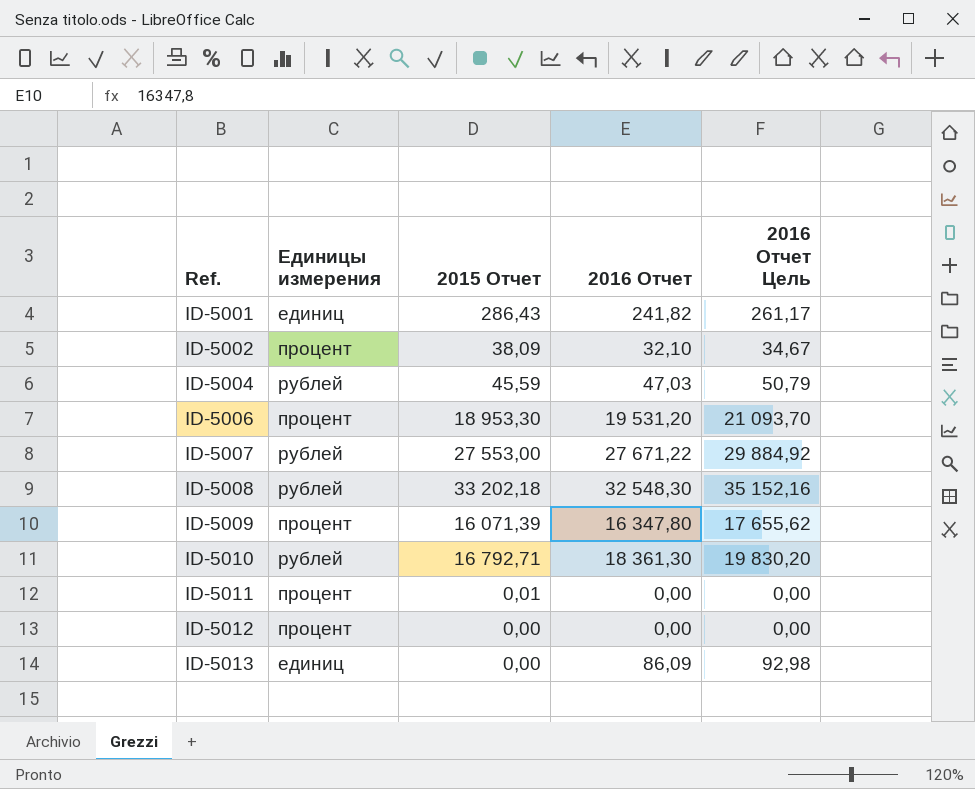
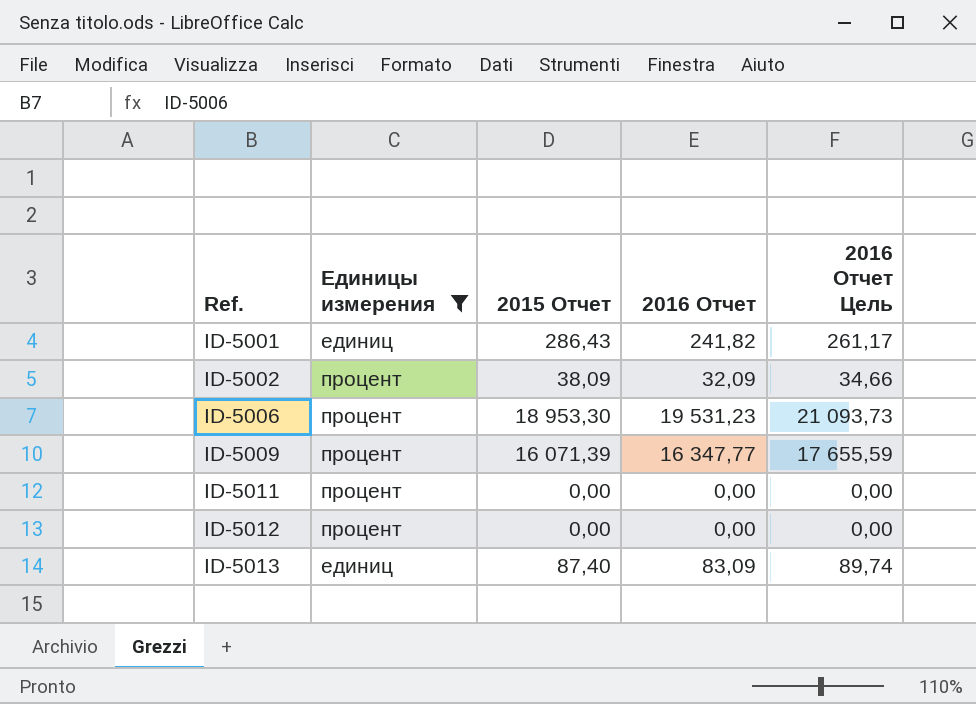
filter: none -> Единицы измерения != рублей
ID-5002 | 2016 Отчет: 32,10 -> 32,09
ID-5002 | 2016 Отчет Цель: 34,67 -> 34,66
ID-5006 | 2016 Отчет: 19 531,20 -> 19 531,23
ID-5006 | 2016 Отчет Цель: 21 093,70 -> 21 093,73
ID-5009 | 2016 Отчет: 16 347,80 -> 16 347,77
ID-5009 | 2016 Отчет Цель: 17 655,62 -> 17 655,59
ID-5011 | 2015 Отчет: 0,01 -> 0,00
ID-5013 | 2015 Отчет: 0,00 -> 87,40
ID-5013 | 2016 Отчет: 86,09 -> 83,09
ID-5013 | 2016 Отчет Цель: 92,98 -> 89,74

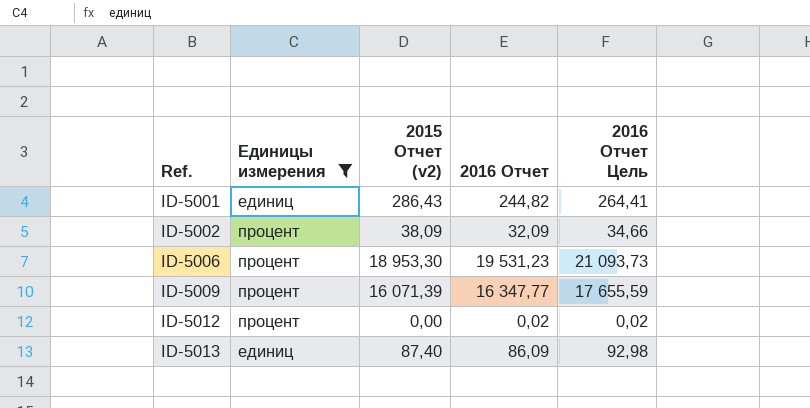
column name: 2015 Отчет -> 2015 Отчет (v2)
row ID-5011: процент | 0,00 | 0,00 | 0,00 -> none
ID-5001 | 2016 Отчет: 241,82 -> 244,82
ID-5001 | 2016 Отчет Цель: 261,17 -> 264,41
ID-5012 | 2016 Отчет: 0,00 -> 0,02
ID-5012 | 2016 Отчет Цель: 0,00 -> 0,02
ID-5013 | 2016 Отчет: 83,09 -> 86,09
ID-5013 | 2016 Отчет Цель: 89,74 -> 92,98

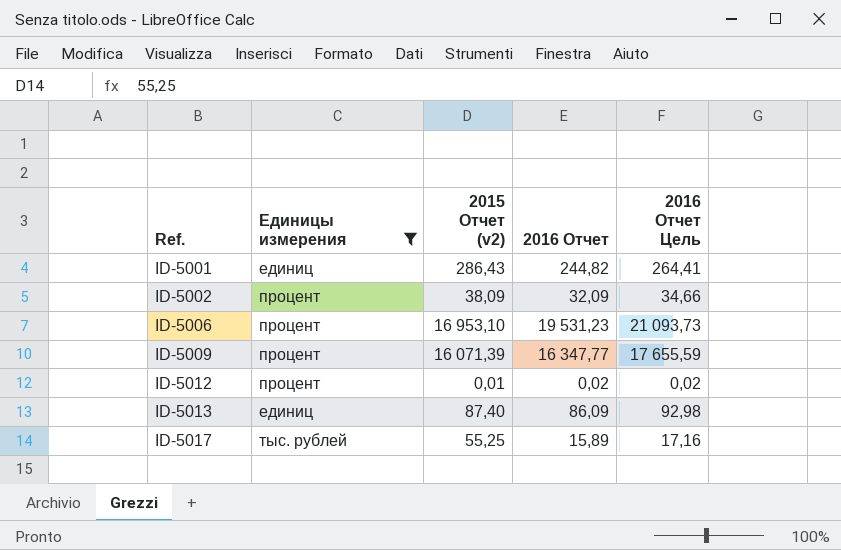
ID-5006 | 2015 Отчет (v2): 18 953,30 -> 16 953,10
ID-5012 | 2015 Отчет (v2): 0,00 -> 0,01
row ID-5017: none -> тыс. рублей | 55,25 | 15,89 | 17,16

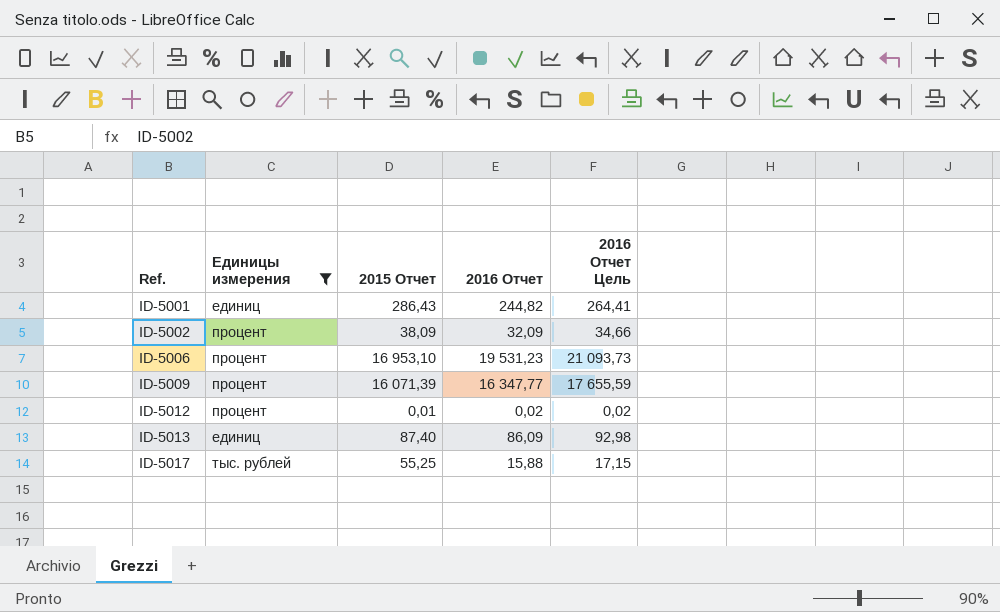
column name: 2015 Отчет (v2) -> 2015 Отчет
ID-5017 | 2016 Отчет: 15,89 -> 15,88
ID-5017 | 2016 Отчет Цель: 17,16 -> 17,15

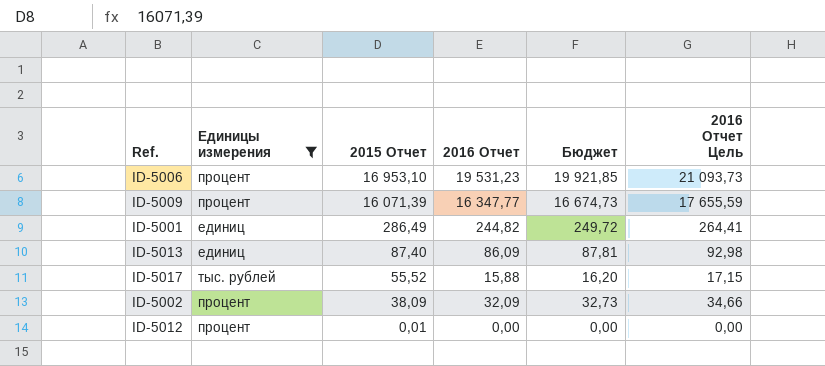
row order: Ref. ascending -> 2015 Отчет descending
column Бюджет | formula: none -> [2016 Отчет] * 1,02
ID-5001 | 2015 Отчет: 286,43 -> 286,49
ID-5017 | 2015 Отчет: 55,25 -> 55,52
ID-5012 | 2016 Отчет: 0,02 -> 0,00
ID-5012 | 2016 Отчет Цель: 0,02 -> 0,00

